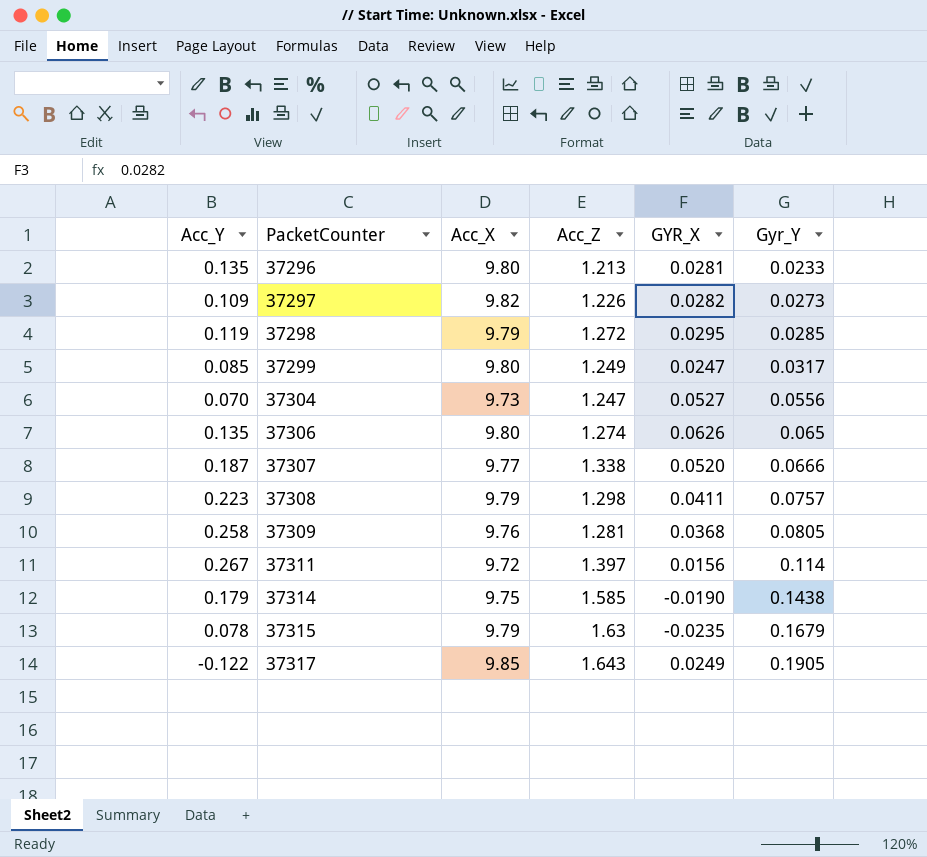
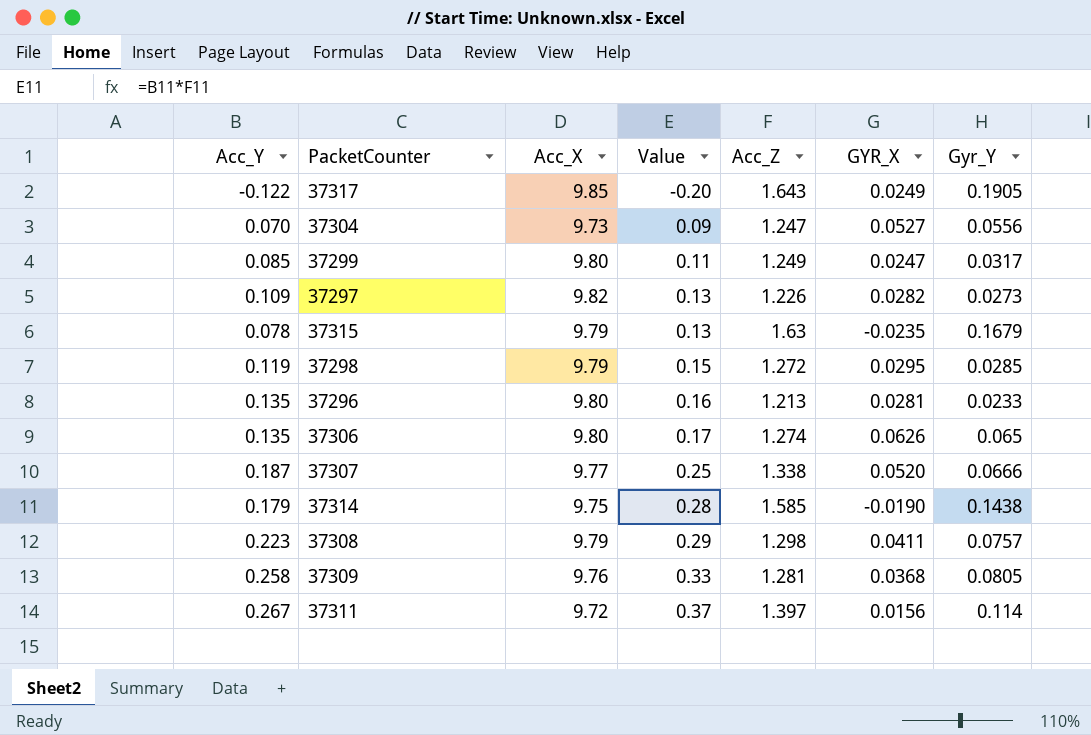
row order: PacketCounter ascending -> Value ascending
column Value | formula: none -> [Acc_Y] * [Acc_Z]

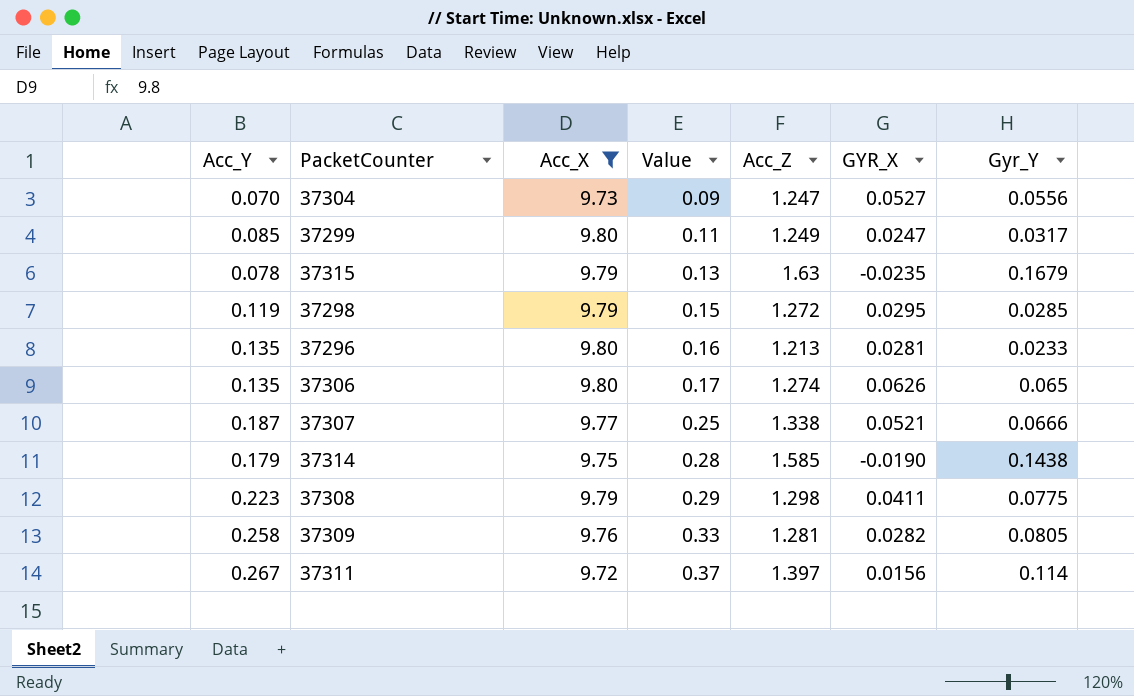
filter: none -> Acc_X <= 9.80
37307 | GYR_X: 0.0520 -> 0.0521
37308 | Gyr_Y: 0.0757 -> 0.0775
37309 | GYR_X: 0.0368 -> 0.0282

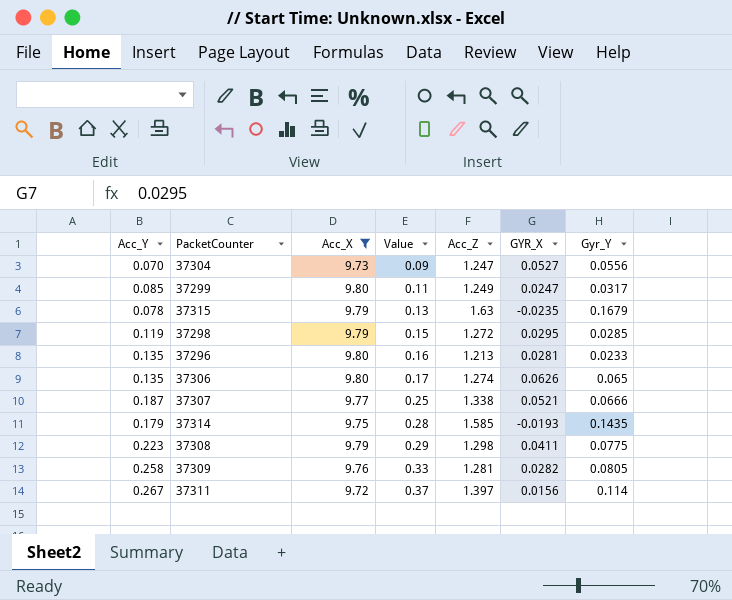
37314 | GYR_X: -0.0190 -> -0.0193
37314 | Gyr_Y: 0.1438 -> 0.1435

